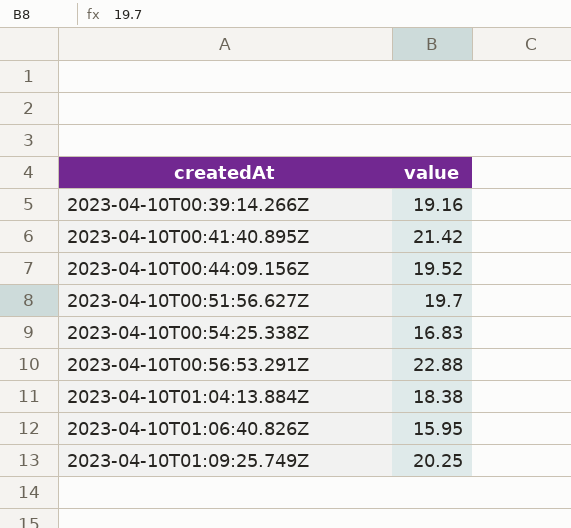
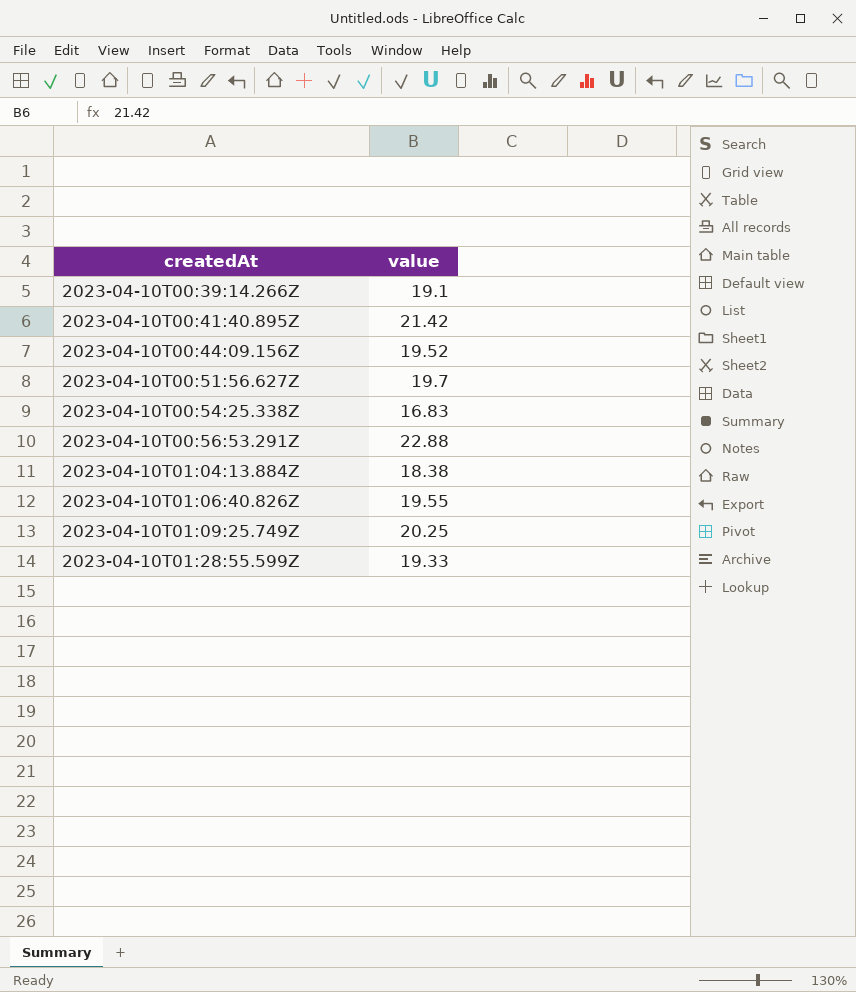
2023-04-10T00:39:14.266Z | value: 19.16 -> 19.1
2023-04-10T01:06:40.826Z | value: 15.95 -> 19.55
row 2023-04-10T01:28:55.599Z: none -> 19.33

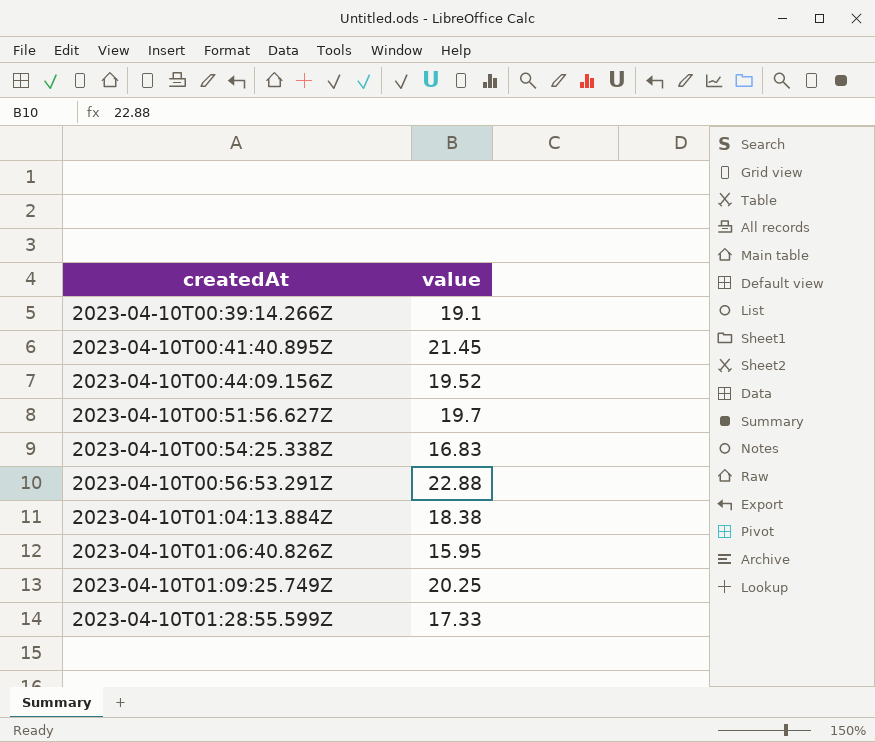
2023-04-10T00:41:40.895Z | value: 21.42 -> 21.45
2023-04-10T01:06:40.826Z | value: 19.55 -> 15.95
2023-04-10T01:28:55.599Z | value: 19.33 -> 17.33

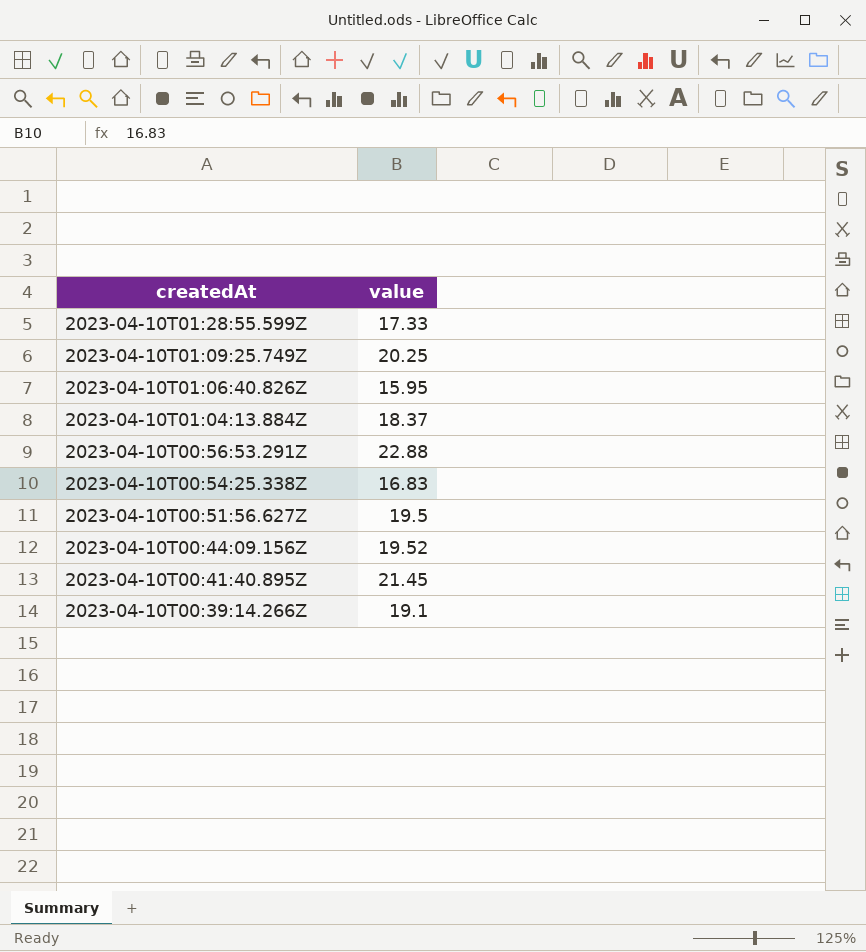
row order: createdAt ascending -> createdAt descending
2023-04-10T01:04:13.884Z | value: 18.38 -> 18.37
2023-04-10T00:51:56.627Z | value: 19.7 -> 19.5

